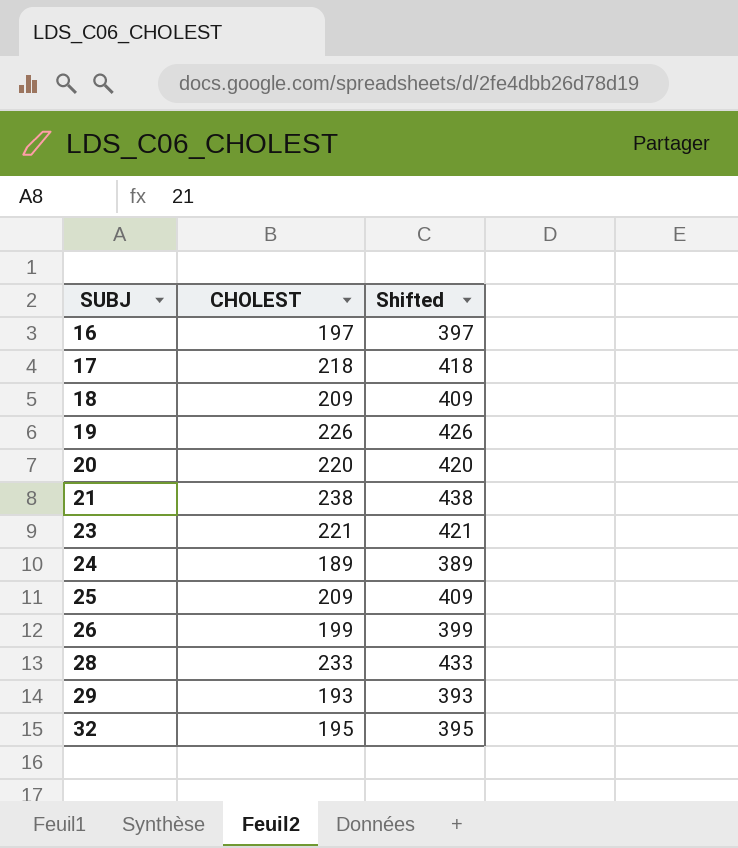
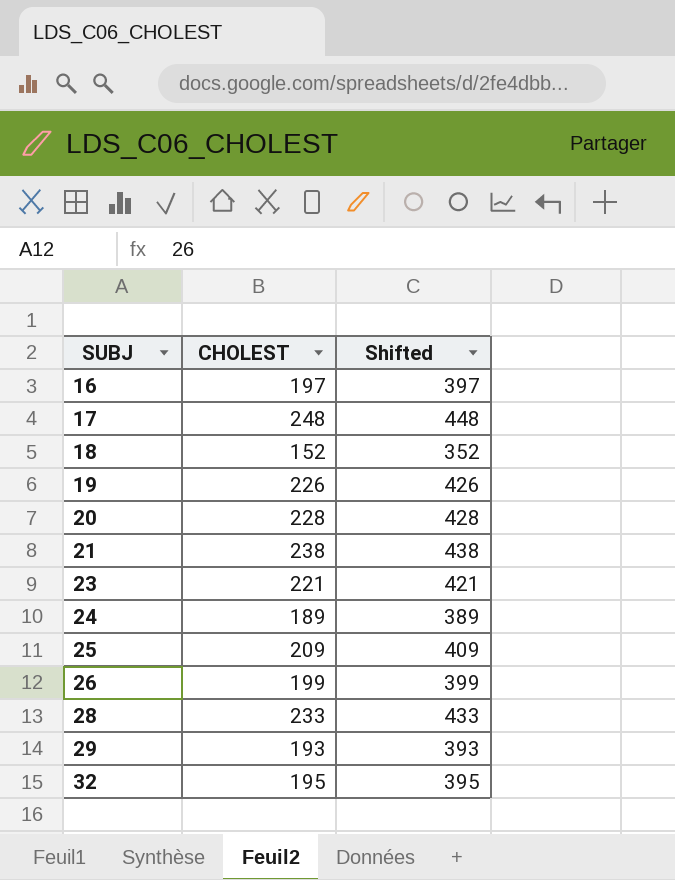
17 | CHOLEST: 218 -> 248
17 | Shifted: 418 -> 448
18 | CHOLEST: 209 -> 152
18 | Shifted: 409 -> 352
20 | CHOLEST: 220 -> 228
20 | Shifted: 420 -> 428

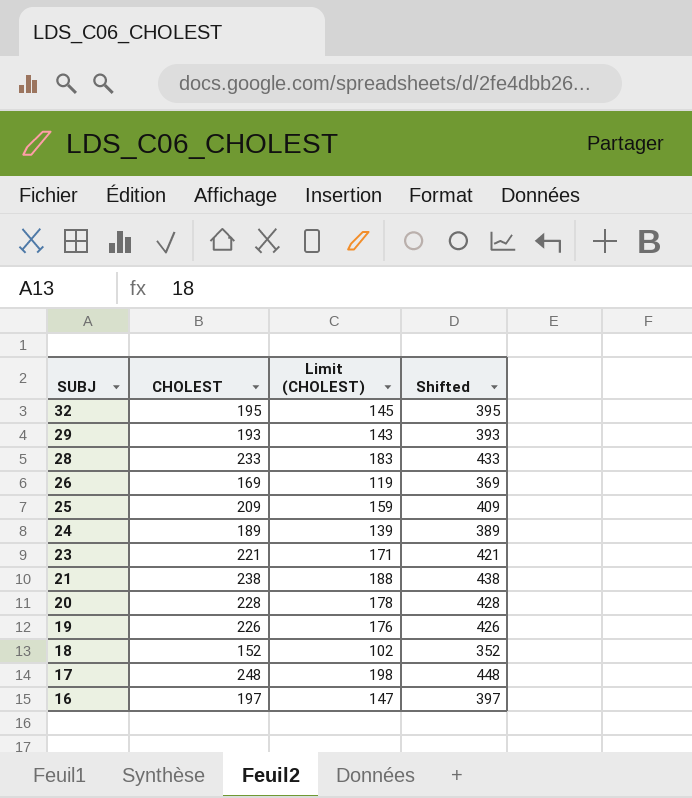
row order: SUBJ ascending -> SUBJ descending
column Limit (CHOLEST) | formula: none -> [CHOLEST] - 50
26 | CHOLEST: 199 -> 169
26 | Shifted: 399 -> 369

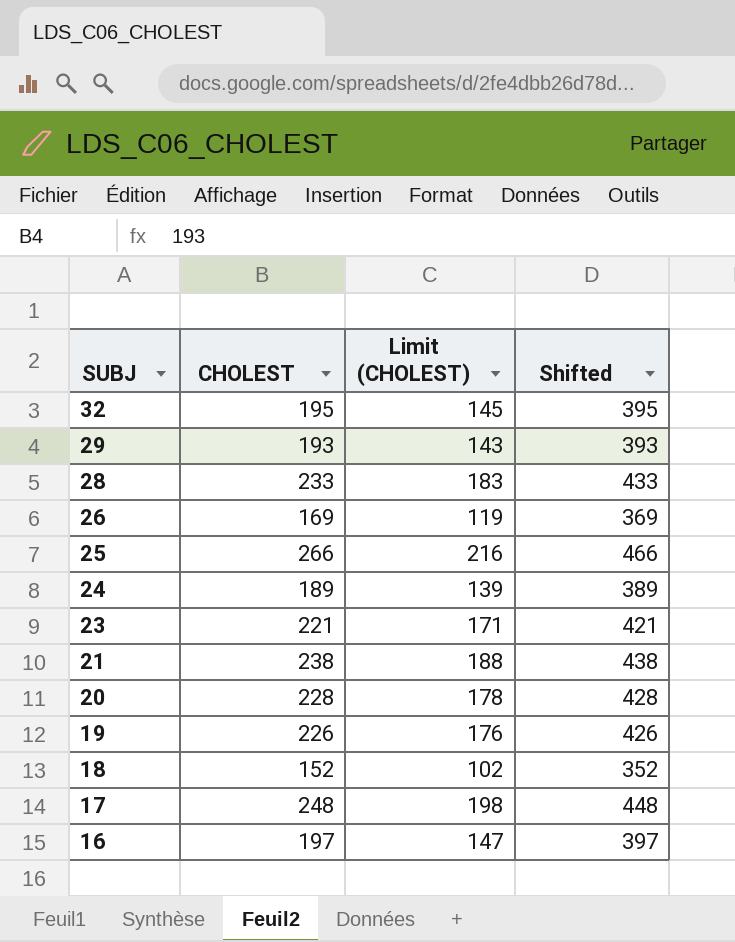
25 | CHOLEST: 209 -> 266
25 | Limit (CHOLEST): 159 -> 216
25 | Shifted: 409 -> 466

